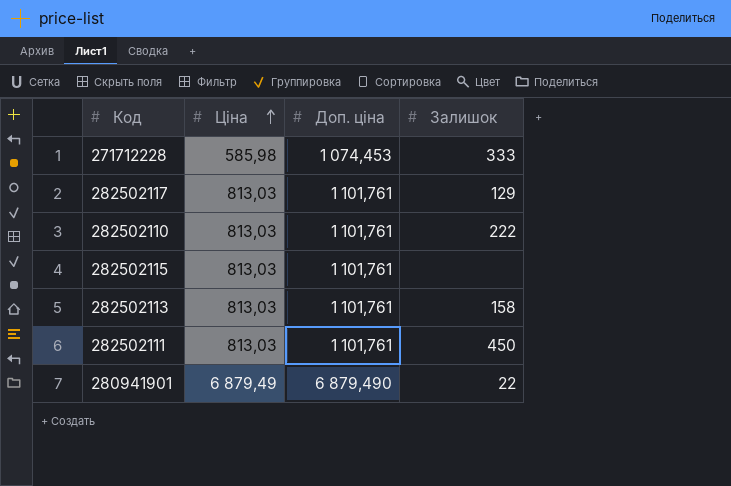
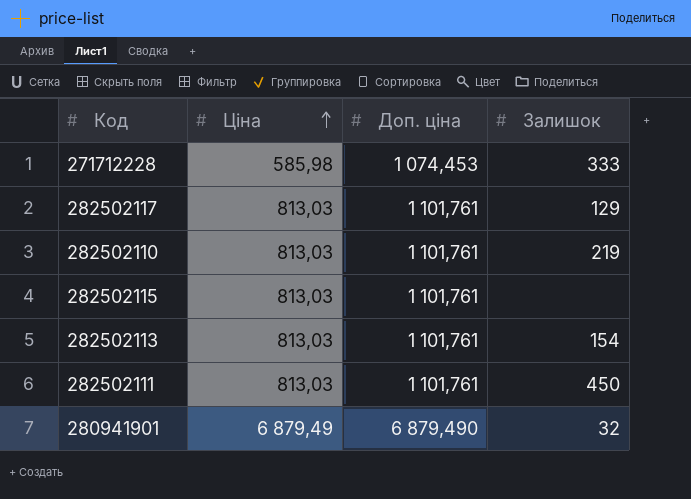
282502110 | Залишок: 222 -> 219
282502113 | Залишок: 158 -> 154
280941901 | Залишок: 22 -> 32

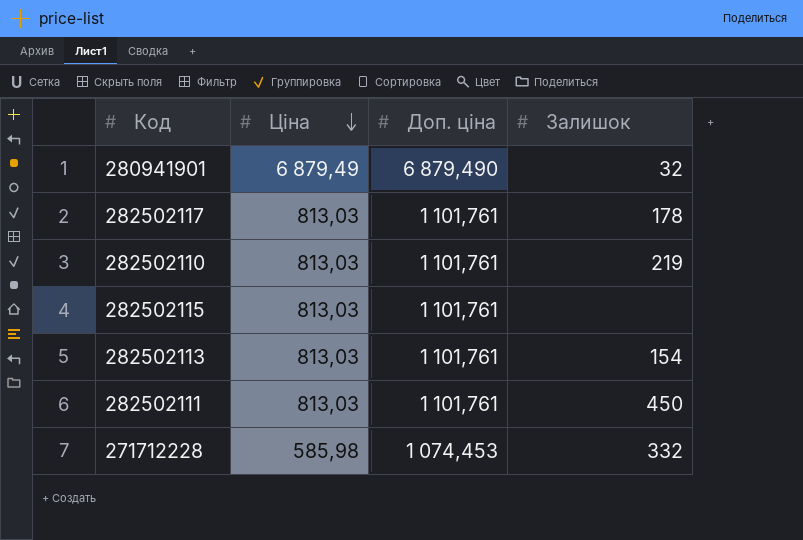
row order: Ціна ascending -> Ціна descending
282502117 | Залишок: 129 -> 178
271712228 | Залишок: 333 -> 332

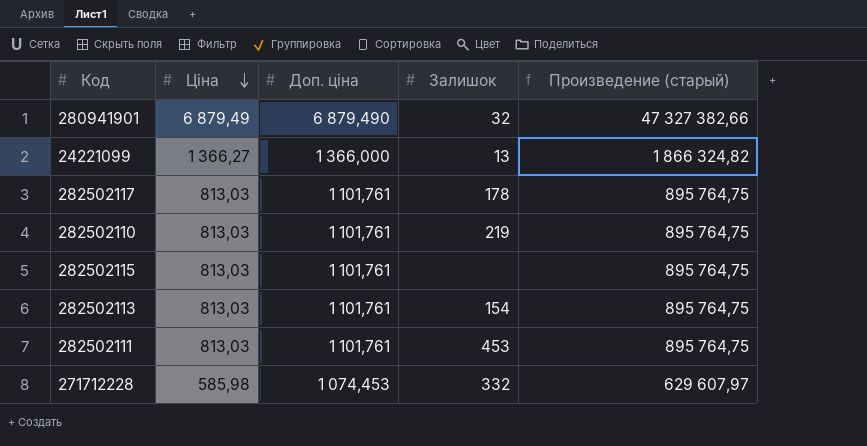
column Произведение (старый) | formula: none -> [Ціна] * [Доп. ціна]
row 24221099: none -> 1 366,27 | 1 366,000 | 13 | 1 866 324,82
282502111 | Залишок: 450 -> 453

